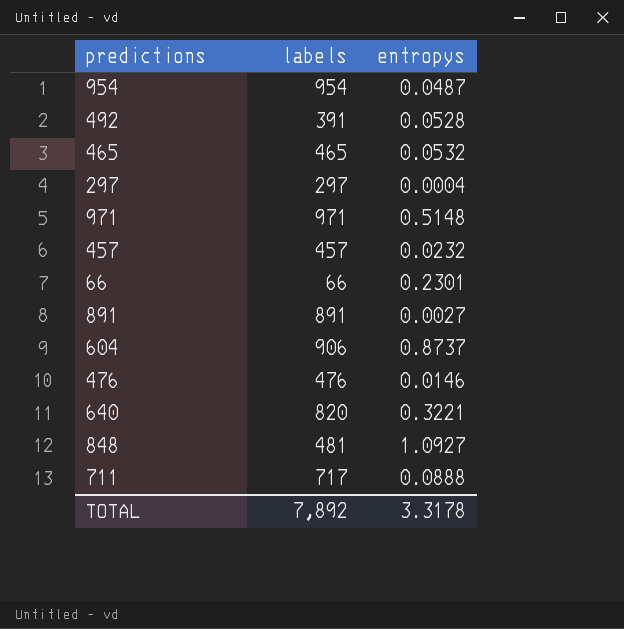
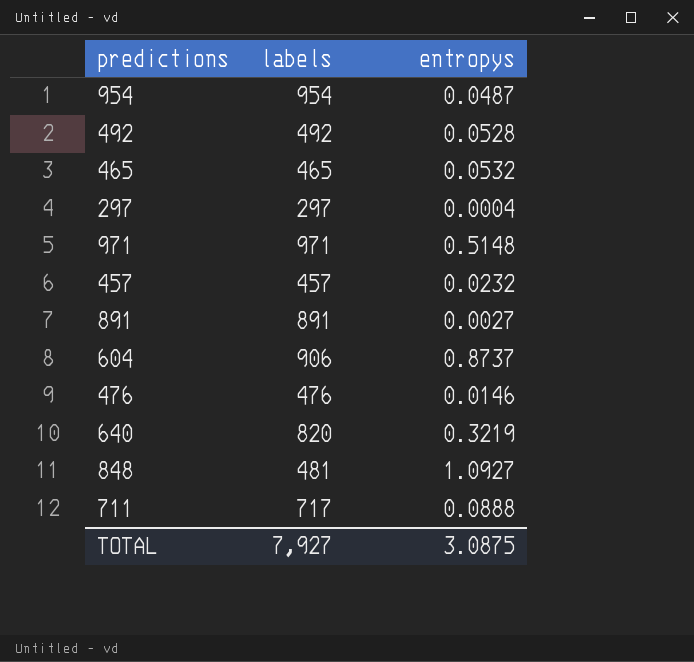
row 66: 66 | 0.2301 -> none
492 | labels: 391 -> 492
640 | entropys: 0.3221 -> 0.3219
TOTAL | labels: 7,892 -> 7,927
TOTAL | entropys: 3.3178 -> 3.0875

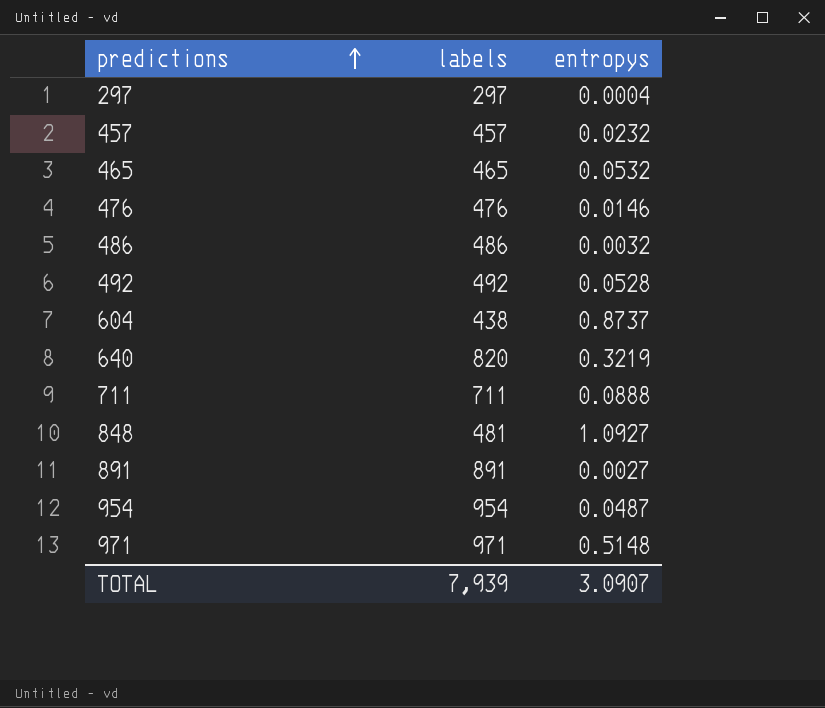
row order: none -> predictions ascending
row 486: none -> 486 | 0.0032
604 | labels: 906 -> 438
711 | labels: 717 -> 711
TOTAL | labels: 7,927 -> 7,939
TOTAL | entropys: 3.0875 -> 3.0907

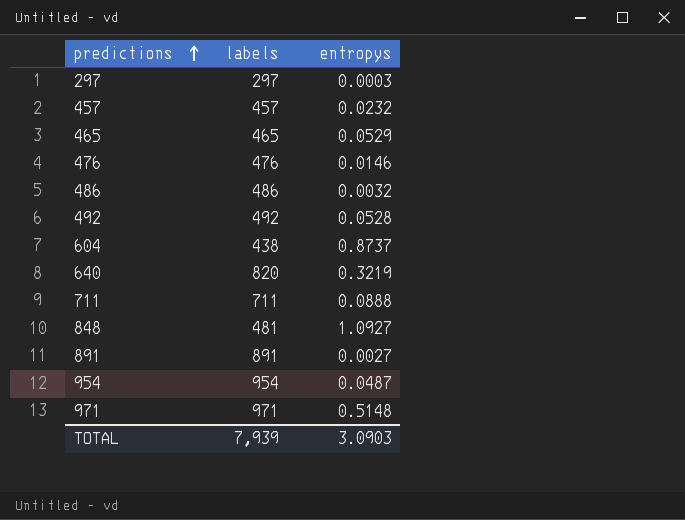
297 | entropys: 0.0004 -> 0.0003
465 | entropys: 0.0532 -> 0.0529
TOTAL | entropys: 3.0907 -> 3.0903

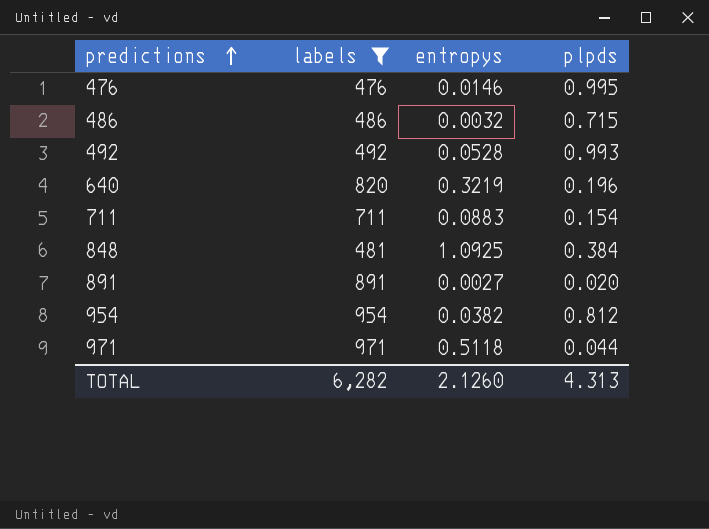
filter: none -> labels >= 476
column plpds | position: none -> 4
711 | entropys: 0.0888 -> 0.0883
848 | entropys: 1.0927 -> 1.0925
954 | entropys: 0.0487 -> 0.0382
971 | entropys: 0.5148 -> 0.5118
TOTAL | labels: 7,939 -> 6,282
TOTAL | entropys: 3.0903 -> 2.1260

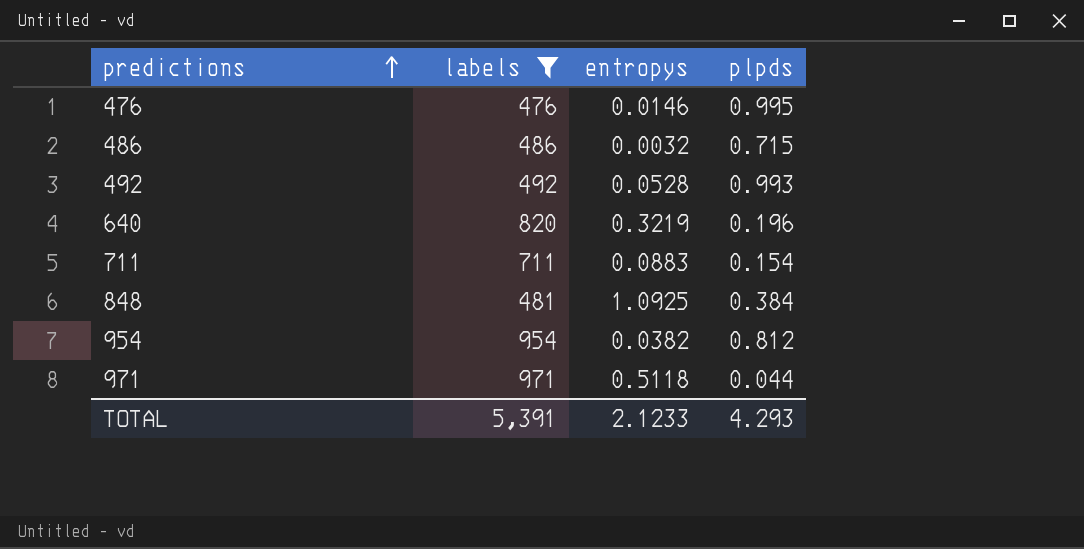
row 891: 891 | 0.0027 | 0.020 -> none
TOTAL | labels: 6,282 -> 5,391
TOTAL | entropys: 2.1260 -> 2.1233
TOTAL | plpds: 4.313 -> 4.293

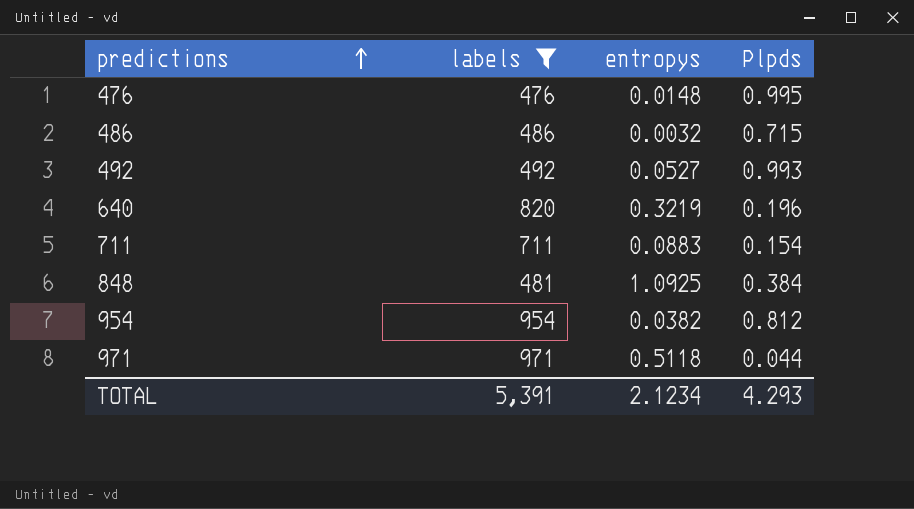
column name: plpds -> Plpds
476 | entropys: 0.0146 -> 0.0148
492 | entropys: 0.0528 -> 0.0527
TOTAL | entropys: 2.1233 -> 2.1234

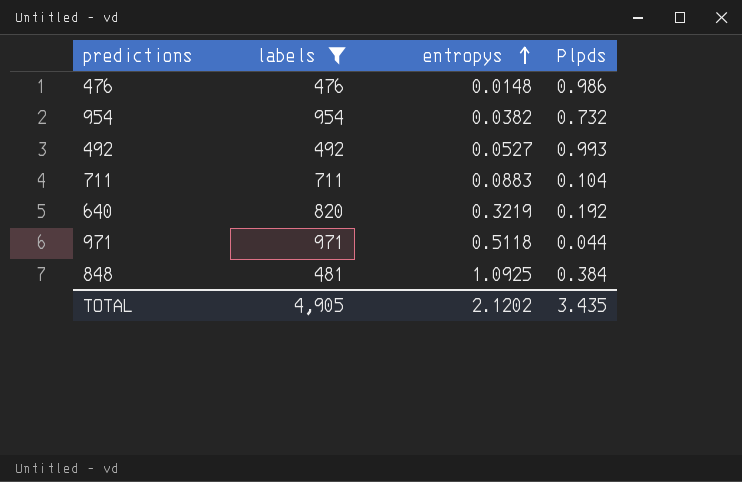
row order: predictions ascending -> entropys ascending
row 486: 486 | 0.0032 | 0.715 -> none
476 | Plpds: 0.995 -> 0.986
954 | Plpds: 0.812 -> 0.732
711 | Plpds: 0.154 -> 0.104
640 | Plpds: 0.196 -> 0.192
TOTAL | labels: 5,391 -> 4,905
TOTAL | entropys: 2.1234 -> 2.1202
TOTAL | Plpds: 4.293 -> 3.435

